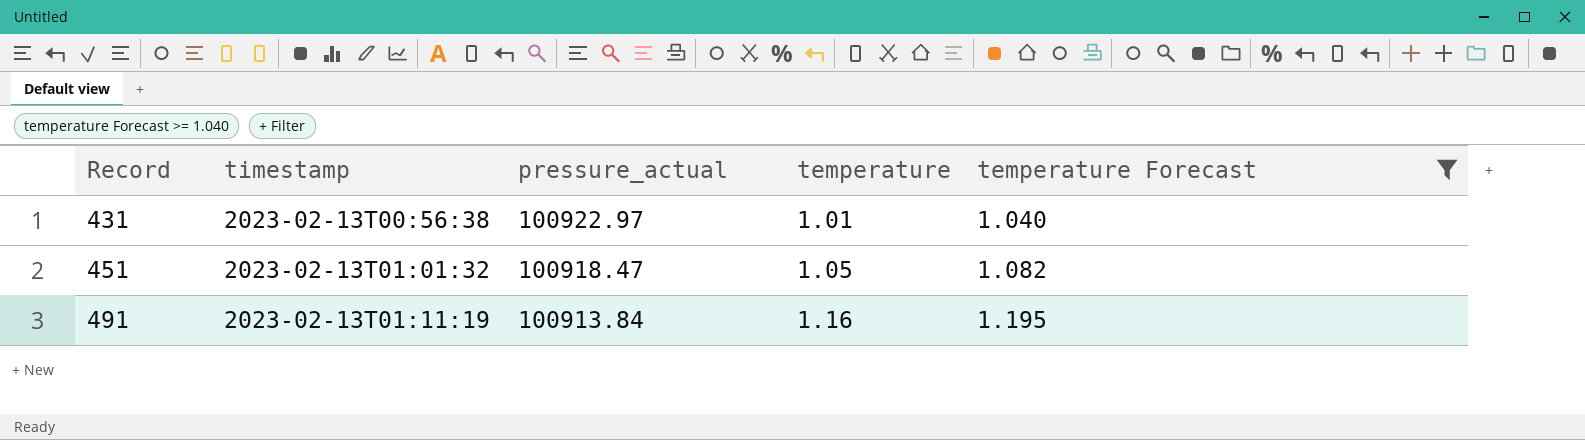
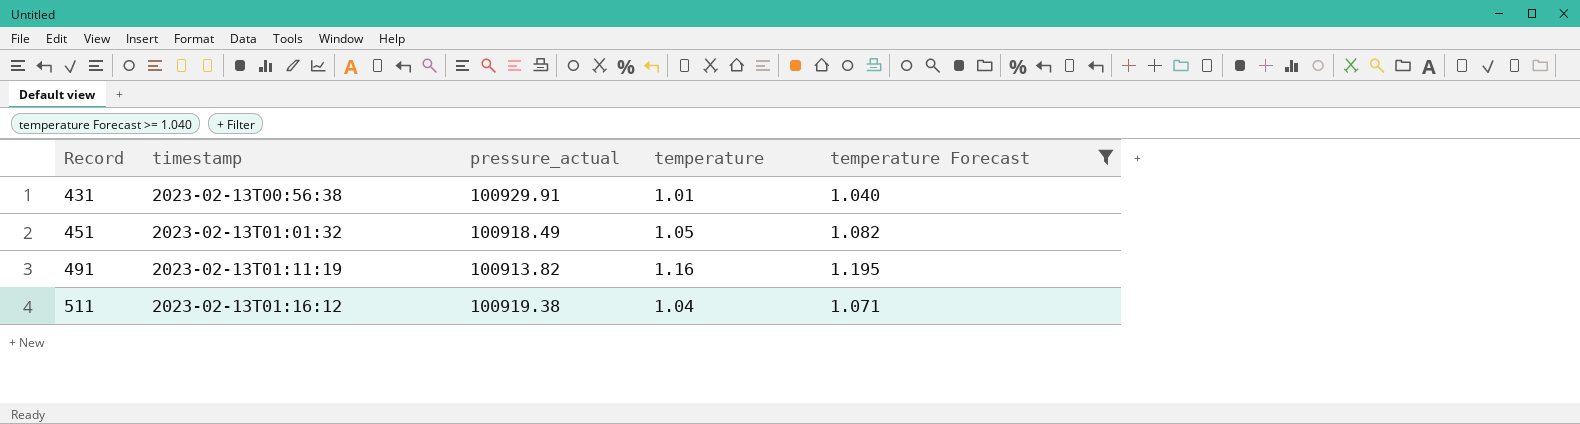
431 | pressure_actual: 100922.97 -> 100929.91
451 | pressure_actual: 100918.47 -> 100918.49
491 | pressure_actual: 100913.84 -> 100913.82
row 511: none -> 2023-02-13T01:16:12 | 100919.38 | 1.04 | 1.071

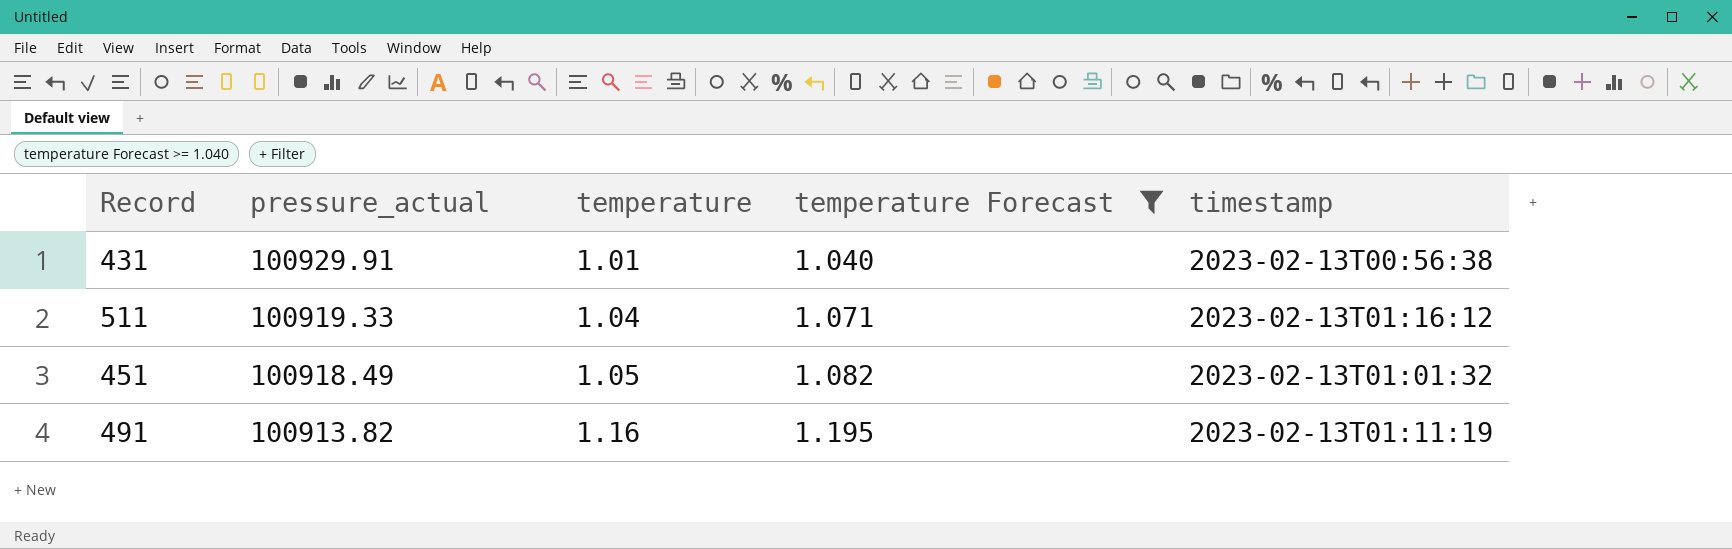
row order: Record ascending -> pressure_actual descending
column timestamp | position: 2 -> 5
511 | pressure_actual: 100919.38 -> 100919.33

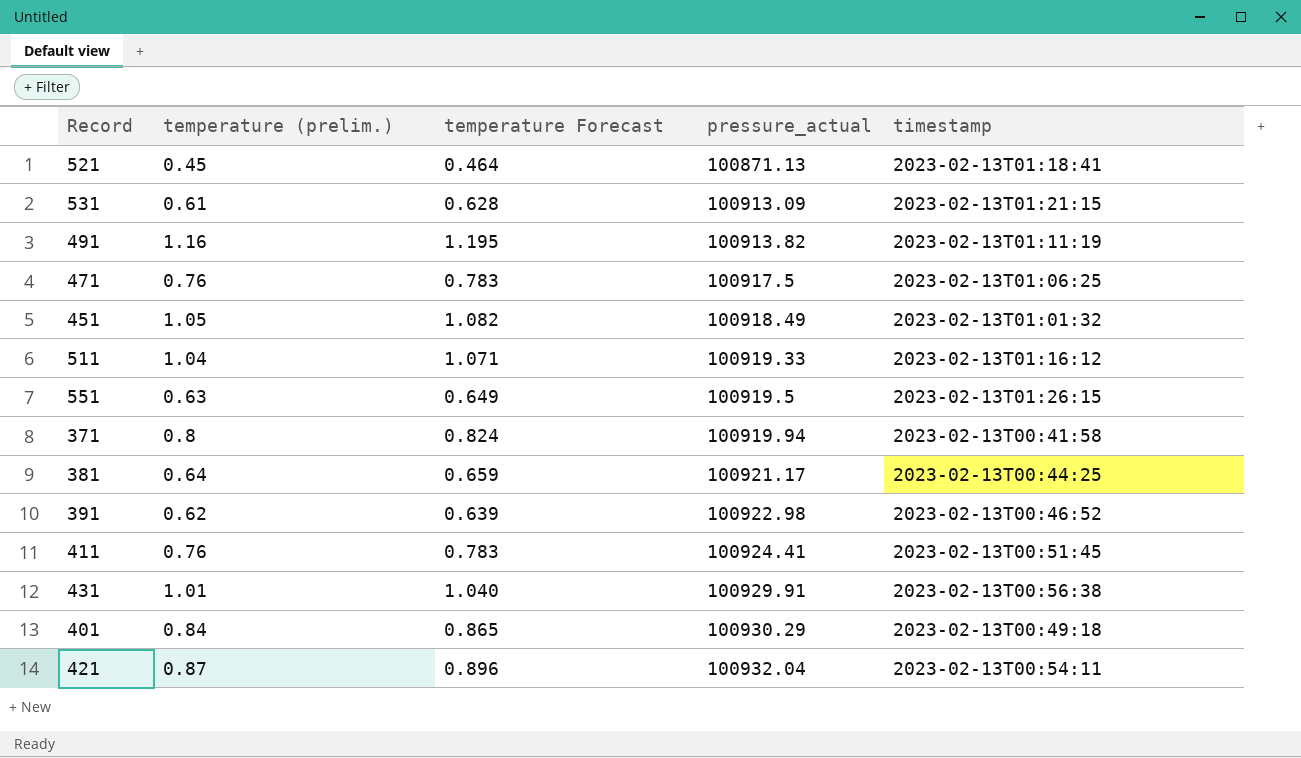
filter: temperature Forecast >= 1.040 -> none
row order: pressure_actual descending -> pressure_actual ascending
column name: temperature -> temperature (prelim.)
column pressure_actual | position: 2 -> 4

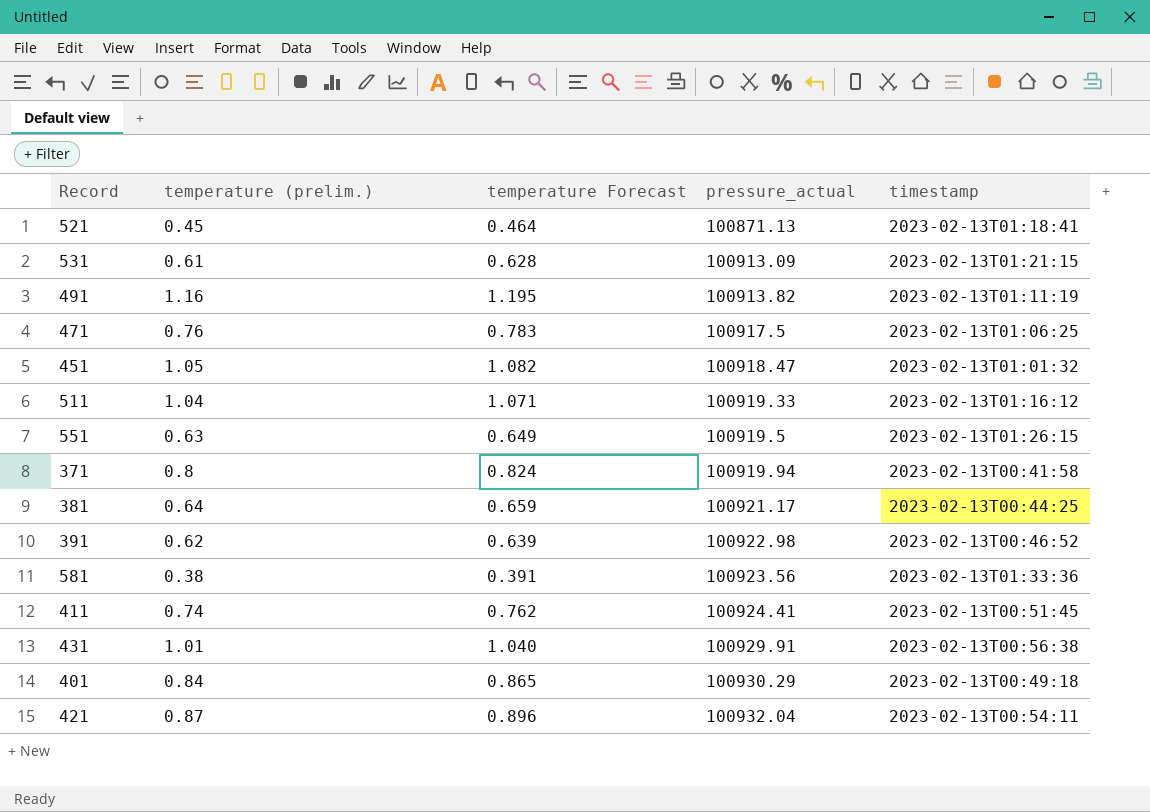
451 | pressure_actual: 100918.49 -> 100918.47
row 581: none -> 0.38 | 0.391 | 100923.56 | 2023-02-13T01:33:36
411 | temperature (prelim.): 0.76 -> 0.74
411 | temperature Forecast: 0.783 -> 0.762

